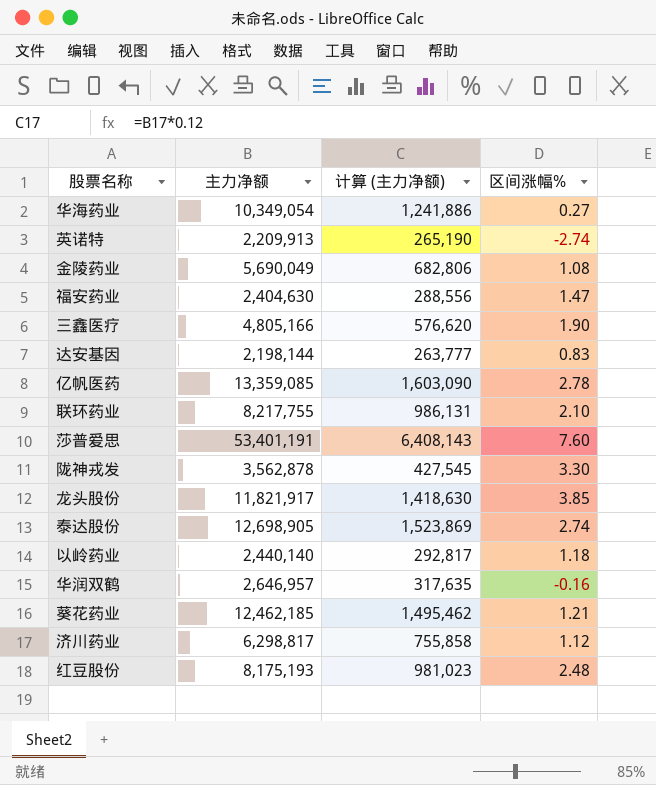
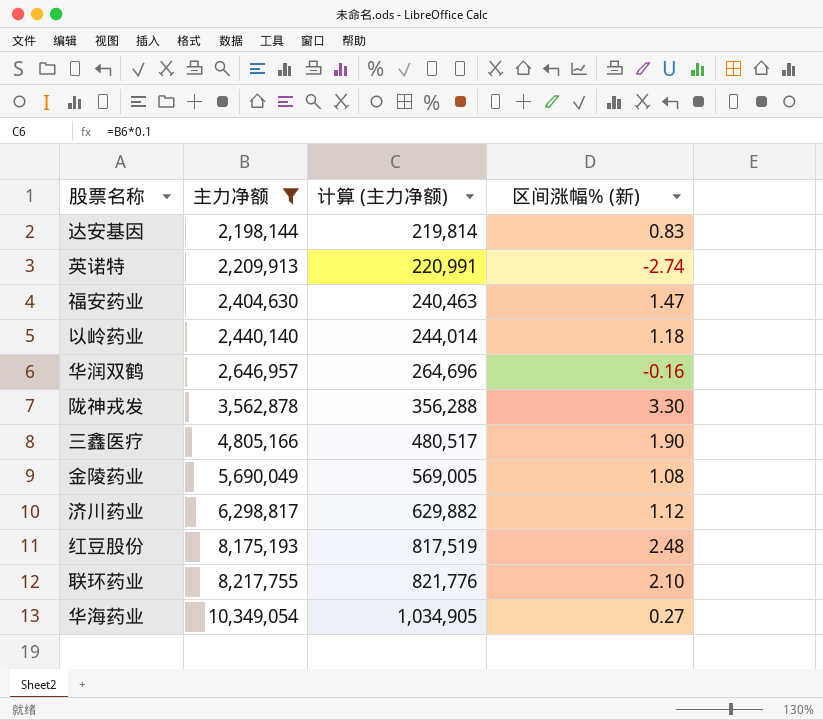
filter: none -> 主力净额 <= 10,349,054
row order: none -> 主力净额 ascending
column 计算 (主力净额) | formula: [主力净额] * 0.12 -> [主力净额] * 0.1
column name: 区间涨幅% -> 区间涨幅% (新)

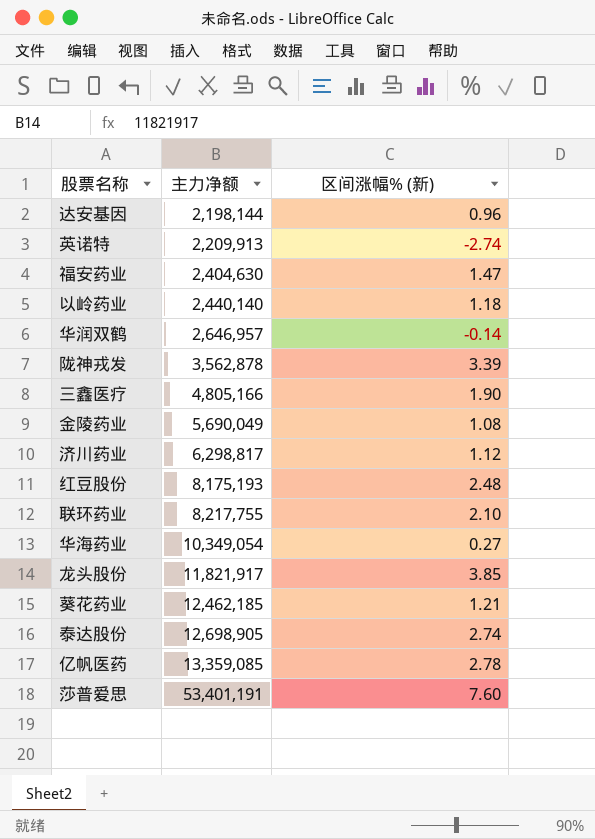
filter: 主力净额 <= 10,349,054 -> none
column 计算 (主力净额) | formula: [主力净额] * 0.1 -> none
达安基因 | 区间涨幅% (新): 0.83 -> 0.96
华润双鹤 | 区间涨幅% (新): -0.16 -> -0.14
陇神戎发 | 区间涨幅% (新): 3.30 -> 3.39

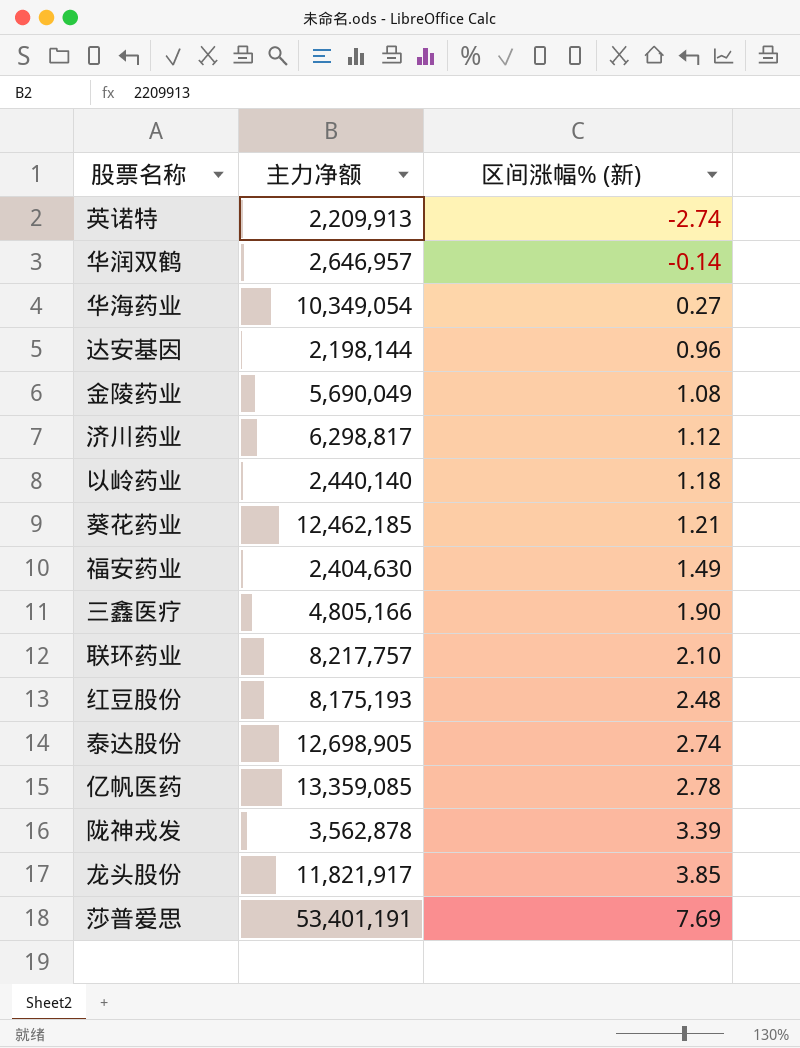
row order: 主力净额 ascending -> 区间涨幅% (新) ascending
福安药业 | 区间涨幅% (新): 1.47 -> 1.49
联环药业 | 主力净额: 8,217,755 -> 8,217,757
莎普爱思 | 区间涨幅% (新): 7.60 -> 7.69

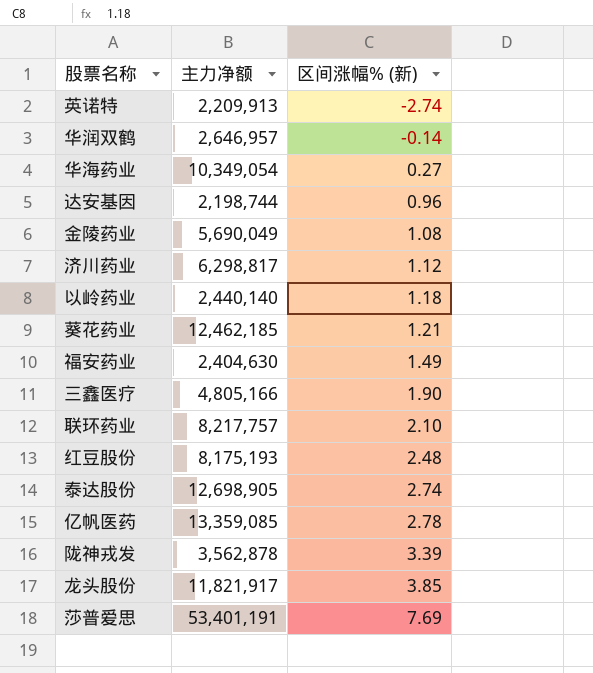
达安基因 | 主力净额: 2,198,144 -> 2,198,744

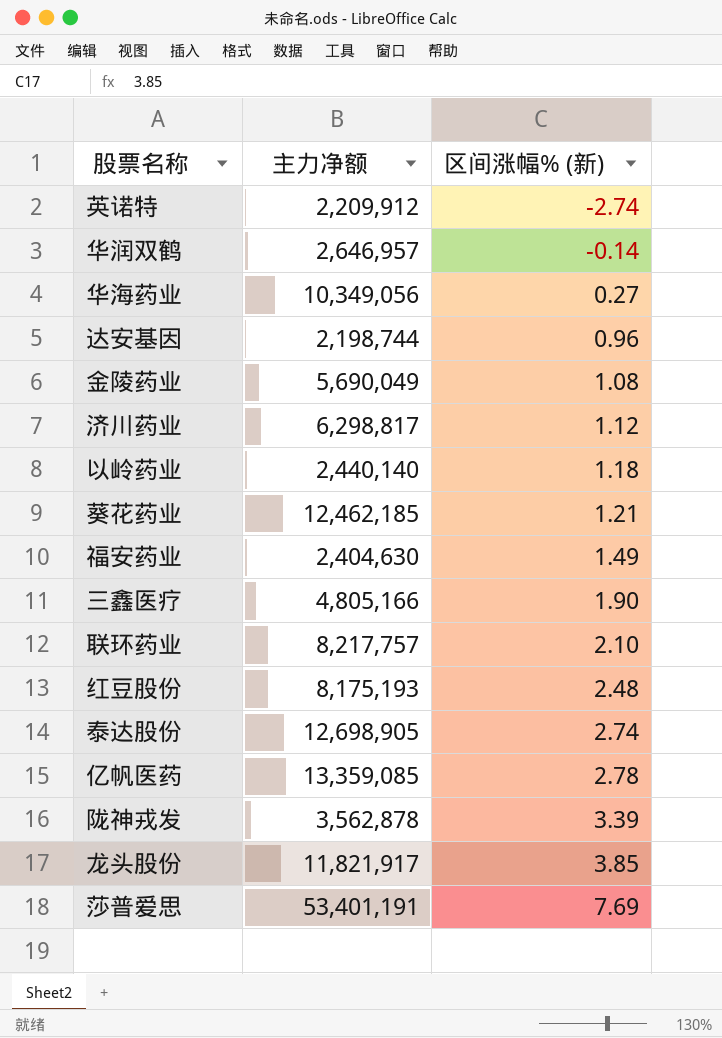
英诺特 | 主力净额: 2,209,913 -> 2,209,912
华海药业 | 主力净额: 10,349,054 -> 10,349,056

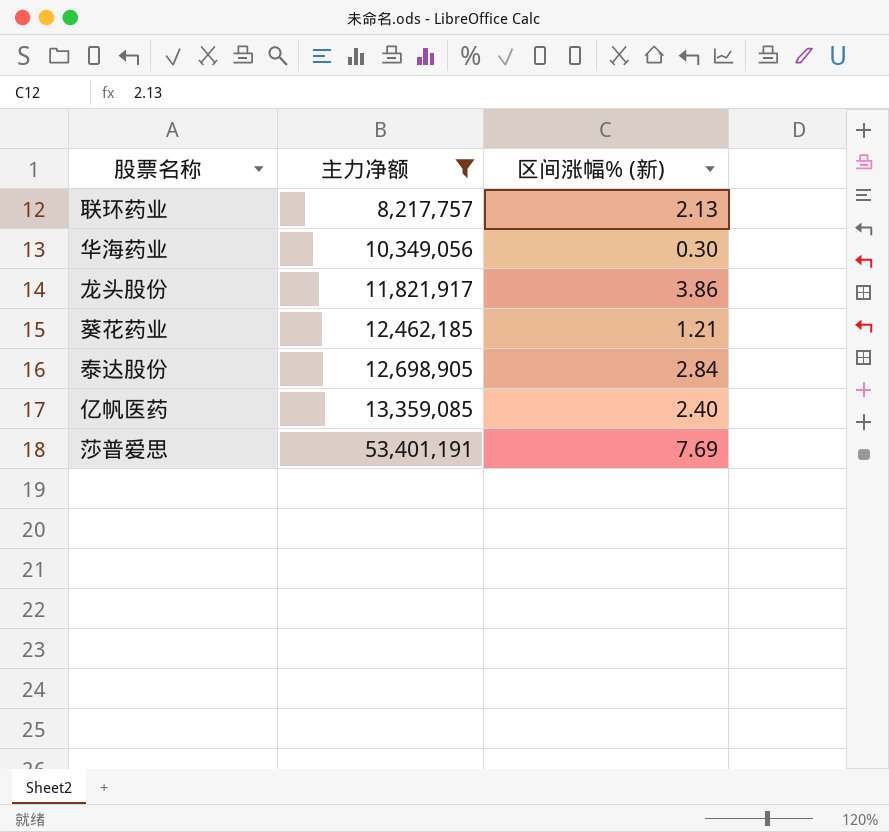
filter: none -> 主力净额 >= 8,217,757
row order: 区间涨幅% (新) ascending -> 主力净额 ascending
联环药业 | 区间涨幅% (新): 2.10 -> 2.13
华海药业 | 区间涨幅% (新): 0.27 -> 0.30
龙头股份 | 区间涨幅% (新): 3.85 -> 3.86
泰达股份 | 区间涨幅% (新): 2.74 -> 2.84
亿帆医药 | 区间涨幅% (新): 2.78 -> 2.40

